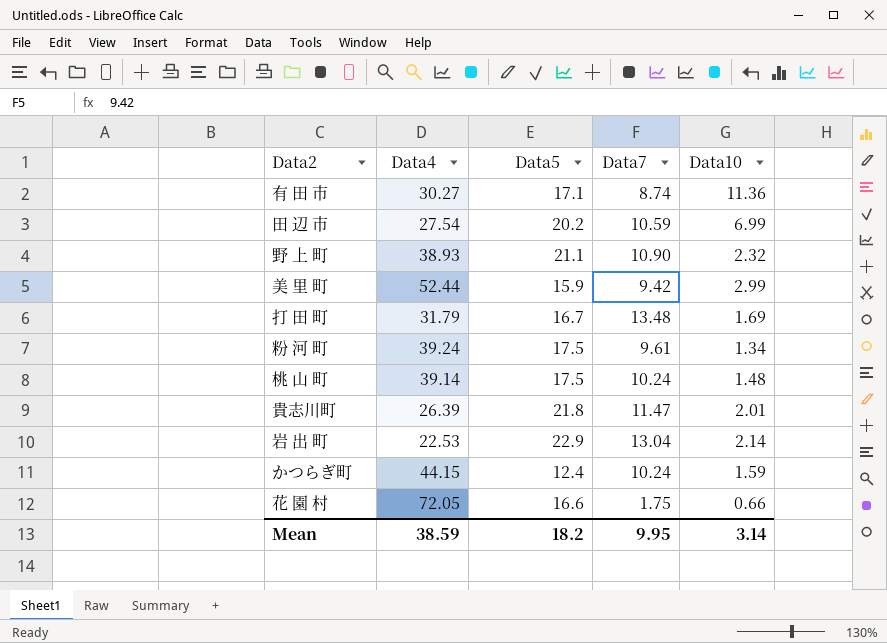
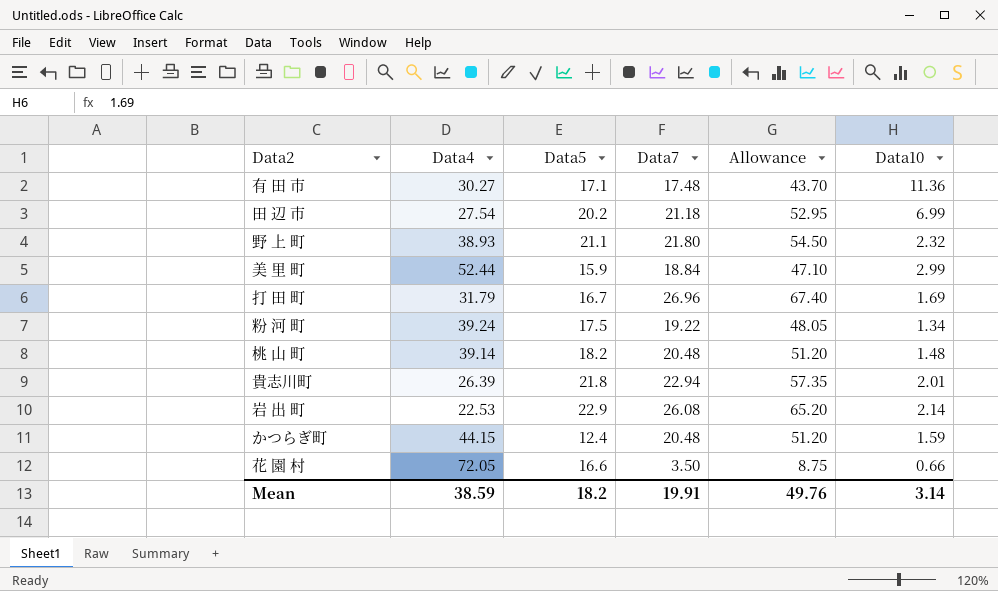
column Allowance | formula: none -> [Data7] * 2.5
有 田 市 | Data7: 8.74 -> 17.48
田 辺 市 | Data7: 10.59 -> 21.18
野 上 町 | Data7: 10.90 -> 21.80
美 里 町 | Data7: 9.42 -> 18.84
打 田 町 | Data7: 13.48 -> 26.96
粉 河 町 | Data7: 9.61 -> 19.22
桃 山 町 | Data5: 17.5 -> 18.2
桃 山 町 | Data7: 10.24 -> 20.48
貴志川町 | Data7: 11.47 -> 22.94
岩 出 町 | Data7: 13.04 -> 26.08
かつらぎ町 | Data7: 10.24 -> 20.48
花 園 村 | Data7: 1.75 -> 3.50
Mean | Data7: 9.95 -> 19.91

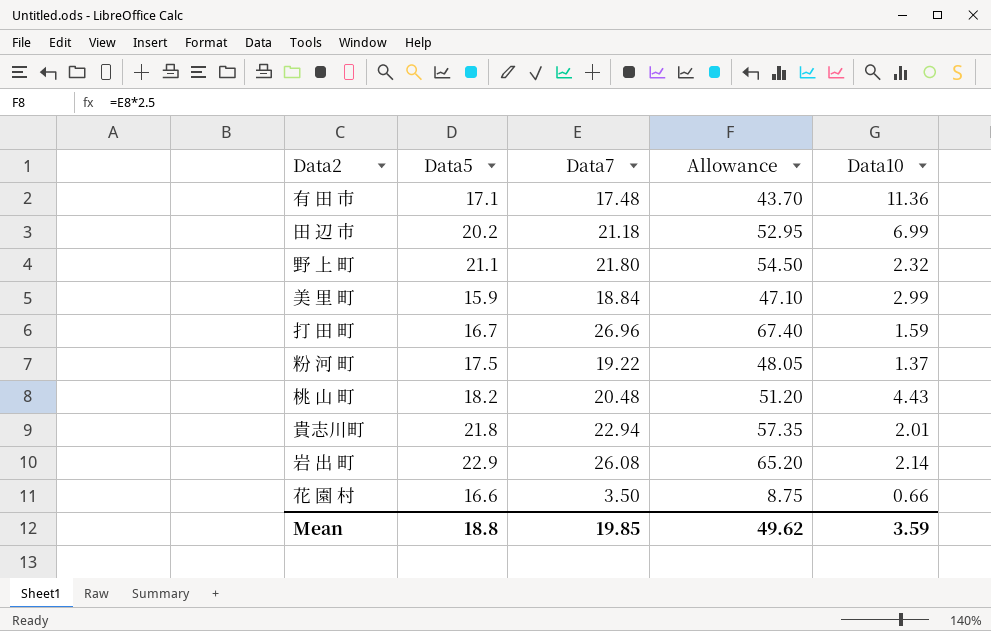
column Data4 | position: 2 -> none
row かつらぎ町: 44.15 | 12.4 | 20.48 | 51.20 | 1.59 -> none
打 田 町 | Data10: 1.69 -> 1.59
粉 河 町 | Data10: 1.34 -> 1.37
桃 山 町 | Data10: 1.48 -> 4.43
Mean | Data5: 18.2 -> 18.8
Mean | Data7: 19.91 -> 19.85
Mean | Allowance: 49.76 -> 49.62
Mean | Data10: 3.14 -> 3.59

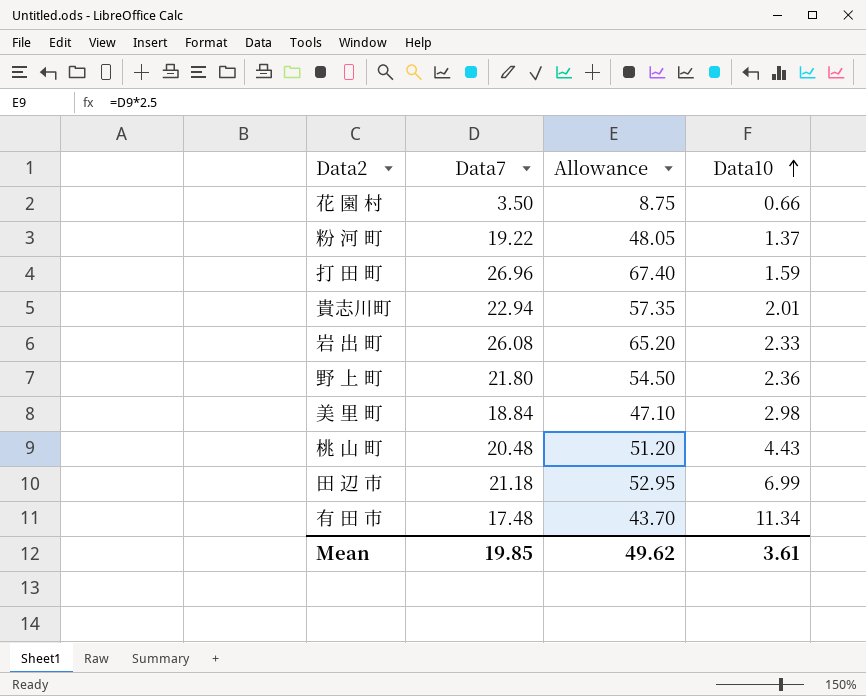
row order: none -> Data10 ascending
column Data5 | position: 2 -> none
岩 出 町 | Data10: 2.14 -> 2.33
野 上 町 | Data10: 2.32 -> 2.36
美 里 町 | Data10: 2.99 -> 2.98
有 田 市 | Data10: 11.36 -> 11.34
Mean | Data10: 3.59 -> 3.61

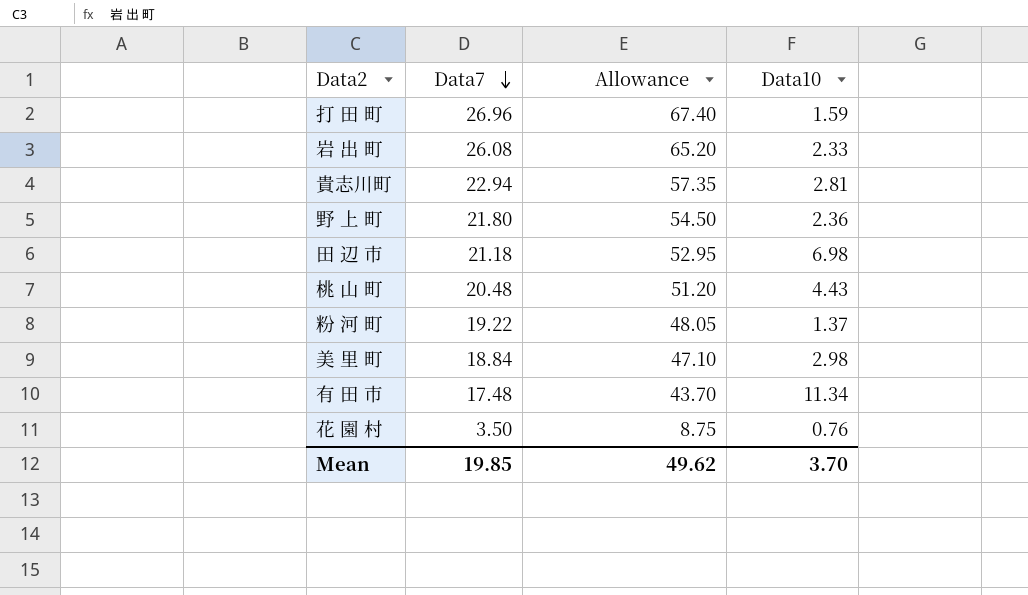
row order: Data10 ascending -> Data7 descending
貴志川町 | Data10: 2.01 -> 2.81
田 辺 市 | Data10: 6.99 -> 6.98
花 園 村 | Data10: 0.66 -> 0.76
Mean | Data10: 3.61 -> 3.70

